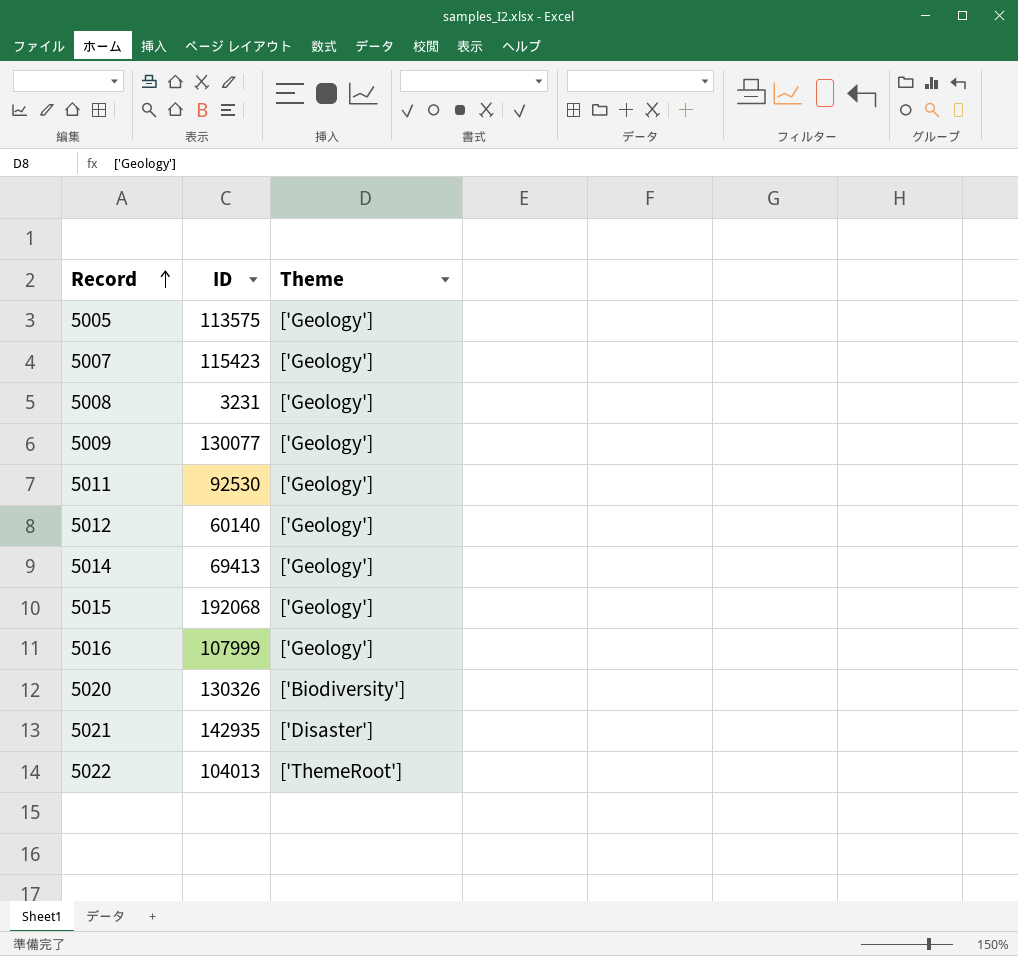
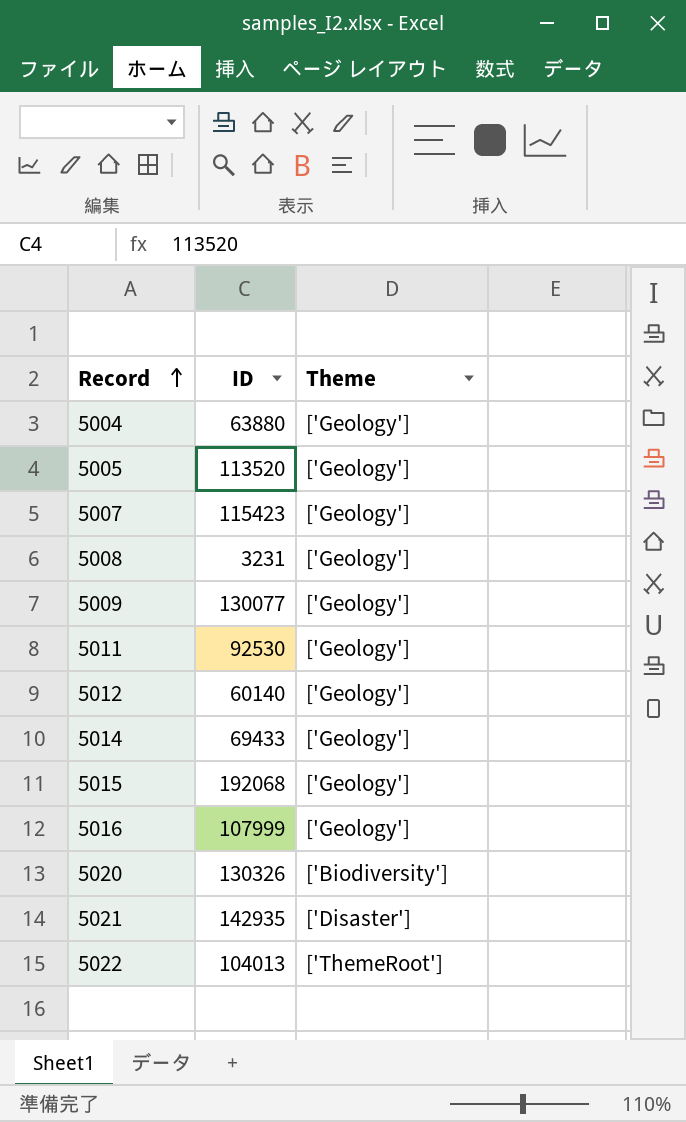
row 5004: none -> 63880 | ['Geology']
5005 | ID: 113575 -> 113520
5014 | ID: 69413 -> 69433

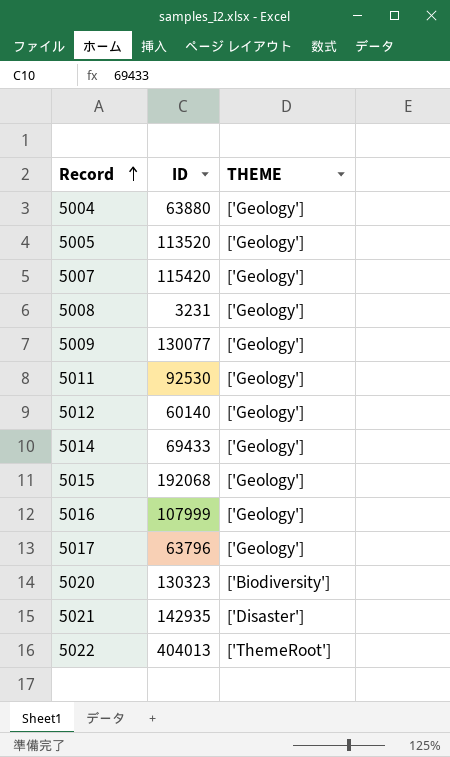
column name: Theme -> THEME
5007 | ID: 115423 -> 115420
row 5017: none -> 63796 | ['Geology']
5020 | ID: 130326 -> 130323
5022 | ID: 104013 -> 404013

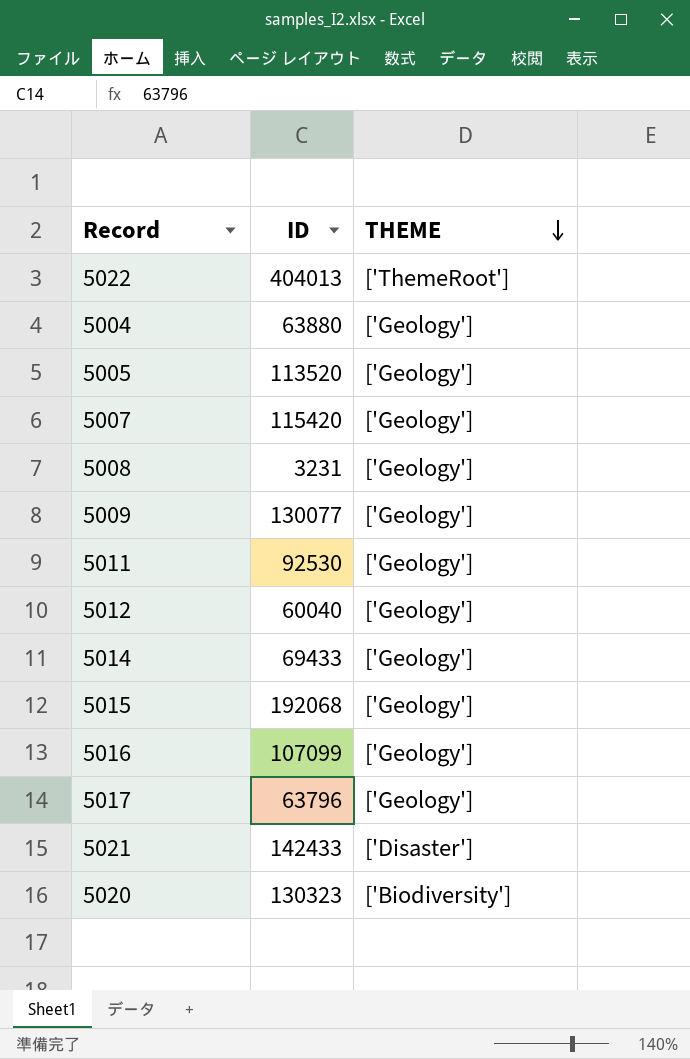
row order: Record ascending -> THEME descending
5012 | ID: 60140 -> 60040
5016 | ID: 107999 -> 107099
5021 | ID: 142935 -> 142433

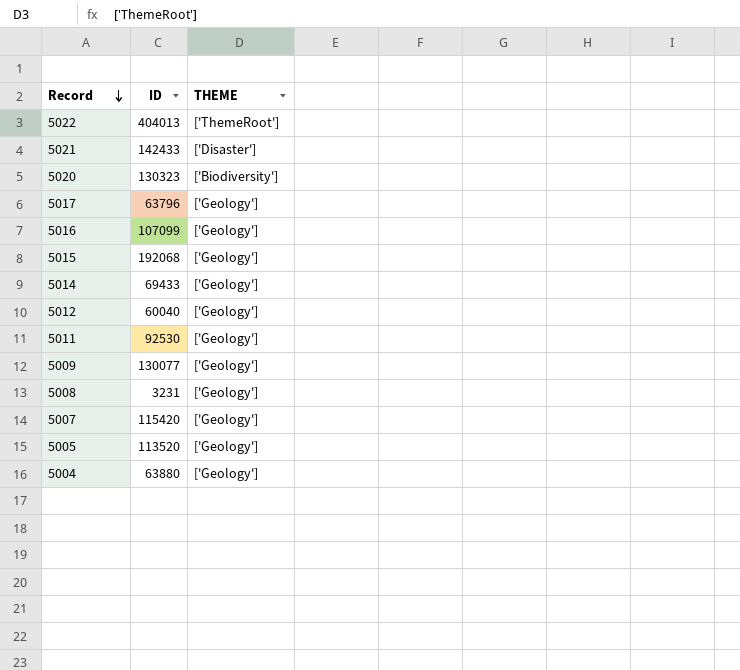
row order: THEME descending -> Record descending

